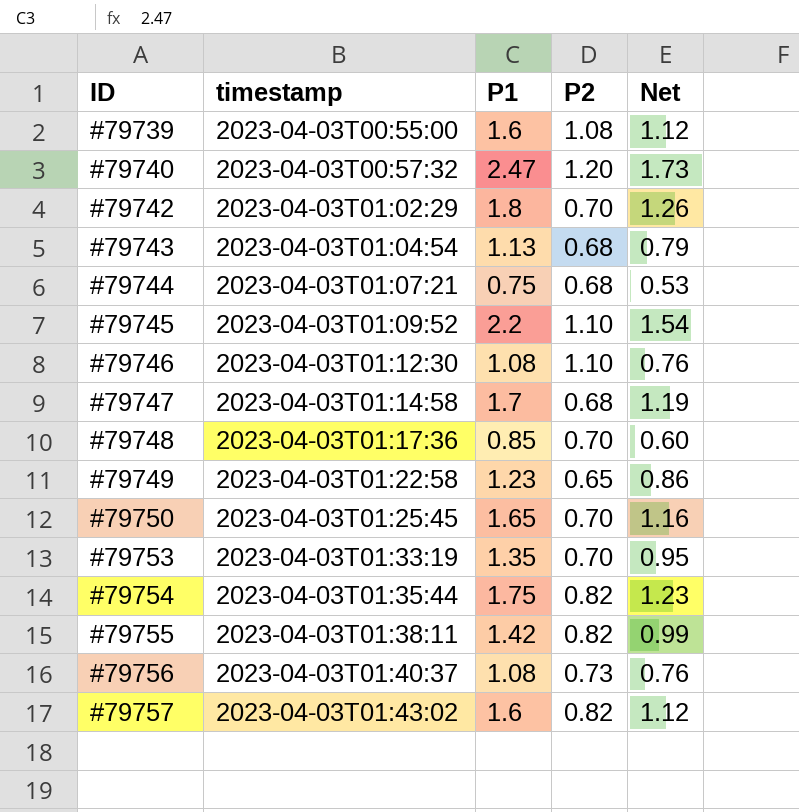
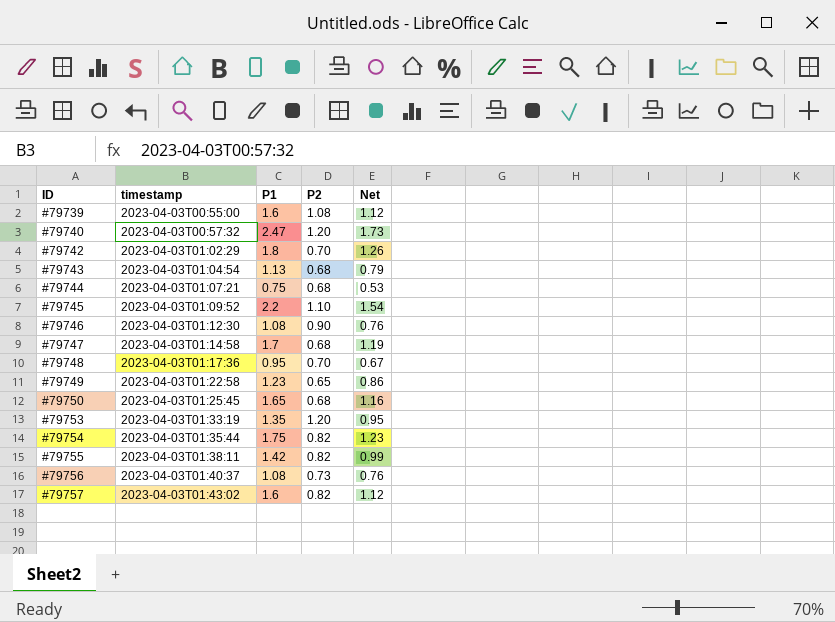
#79746 | P2: 1.10 -> 0.90
#79748 | P1: 0.85 -> 0.95
#79748 | Net: 0.60 -> 0.67
#79750 | P2: 0.70 -> 0.68
#79753 | P2: 0.70 -> 1.20

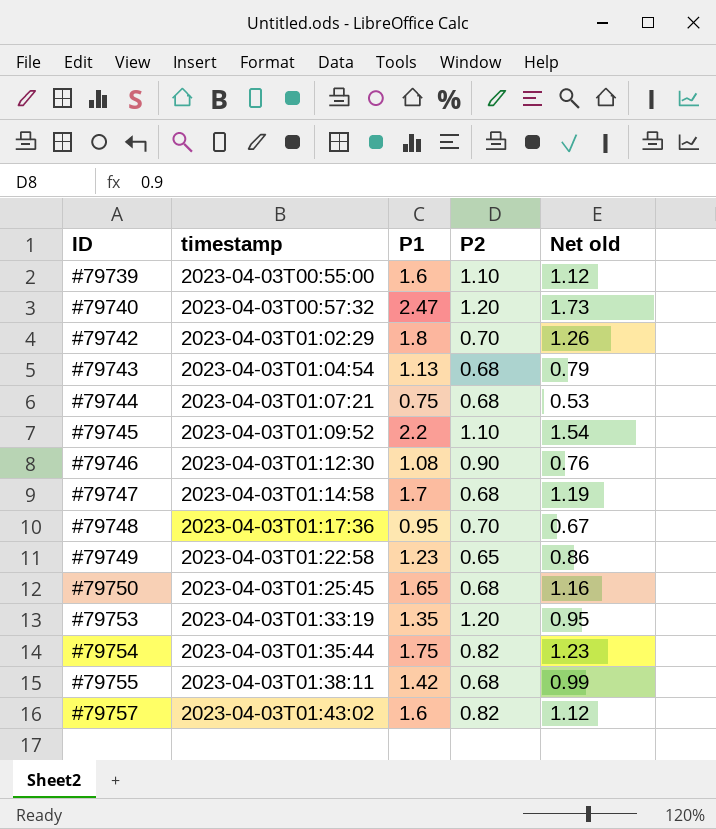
column name: Net -> Net old
row #79756: 2023-04-03T01:40:37 | 1.08 | 0.73 | 0.76 -> none
#79739 | P2: 1.08 -> 1.10
#79755 | P2: 0.82 -> 0.68

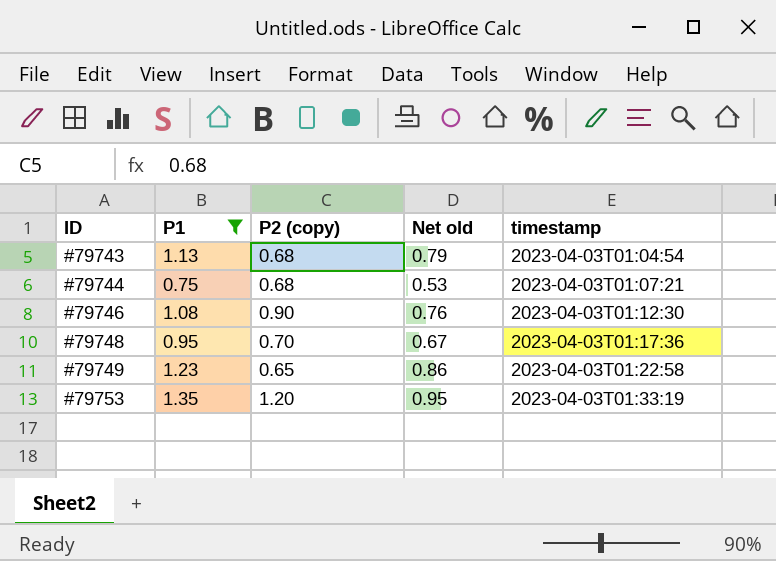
filter: none -> P1 <= 1.35
column name: P2 -> P2 (copy)
column timestamp | position: 2 -> 5

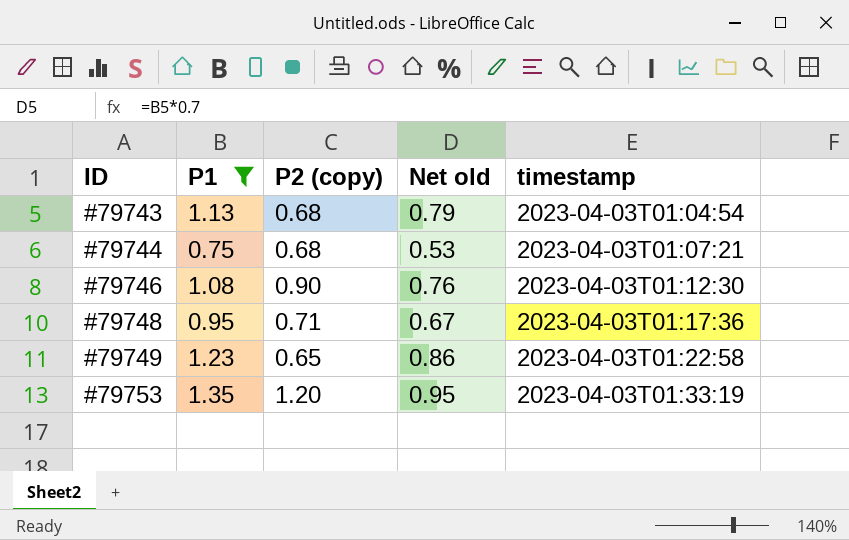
#79748 | P2 (copy): 0.70 -> 0.71

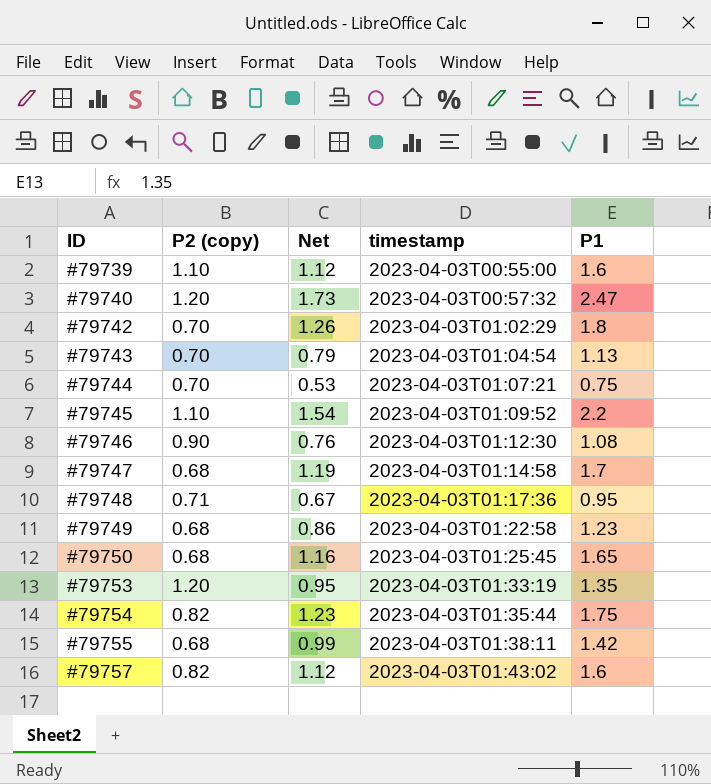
filter: P1 <= 1.35 -> none
column name: Net old -> Net
column P1 | position: 2 -> 5
#79743 | P2 (copy): 0.68 -> 0.70
#79744 | P2 (copy): 0.68 -> 0.70
#79749 | P2 (copy): 0.65 -> 0.68

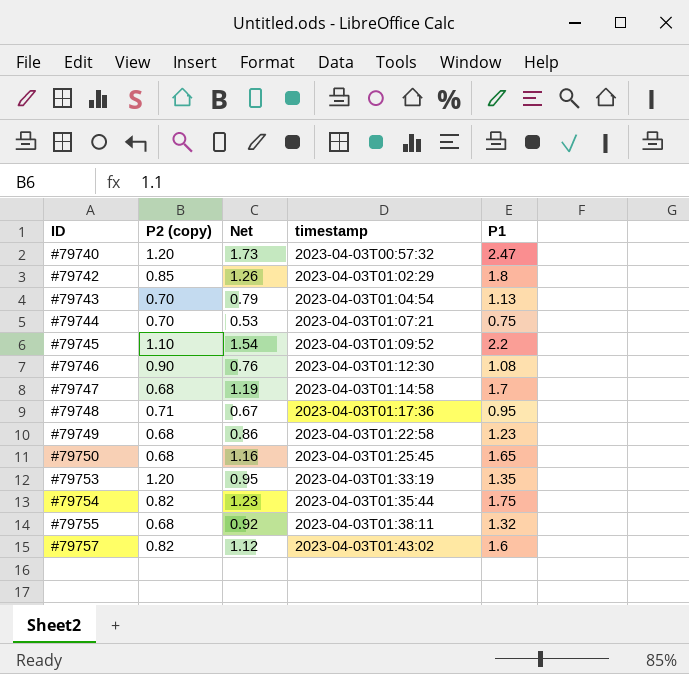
row #79739: 1.10 | 1.12 | 2023-04-03T00:55:00 | 1.6 -> none
#79742 | P2 (copy): 0.70 -> 0.85
#79755 | Net: 0.99 -> 0.92
#79755 | P1: 1.42 -> 1.32

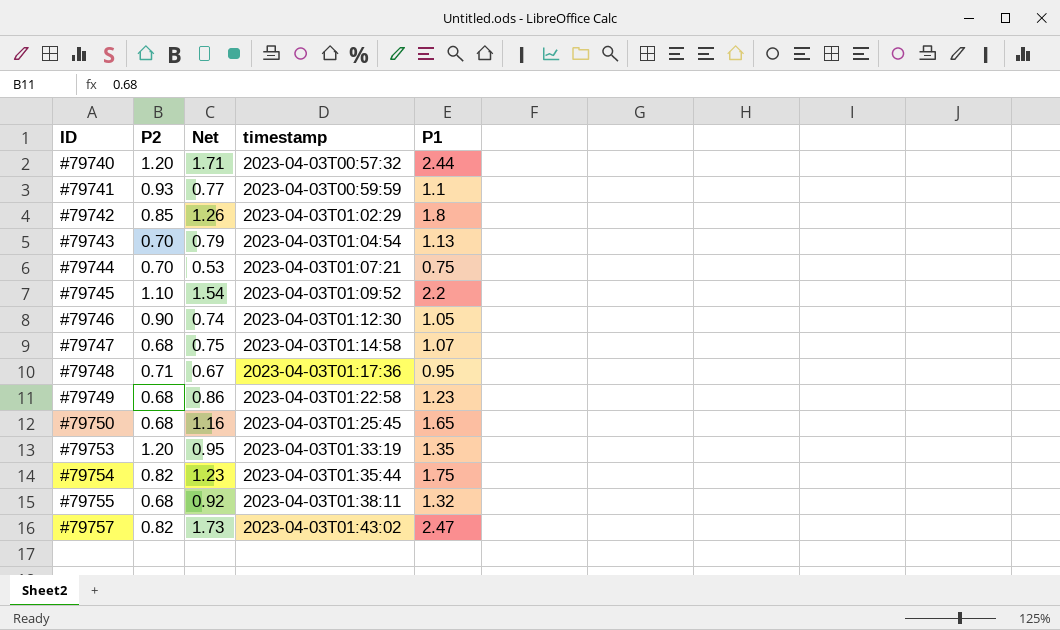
column name: P2 (copy) -> P2
#79740 | Net: 1.73 -> 1.71
#79740 | P1: 2.47 -> 2.44
row #79741: none -> 0.93 | 0.77 | 2023-04-03T00:59:59 | 1.1
#79746 | Net: 0.76 -> 0.74
#79746 | P1: 1.08 -> 1.05
#79747 | Net: 1.19 -> 0.75
#79747 | P1: 1.7 -> 1.07
#79757 | Net: 1.12 -> 1.73
#79757 | P1: 1.6 -> 2.47

